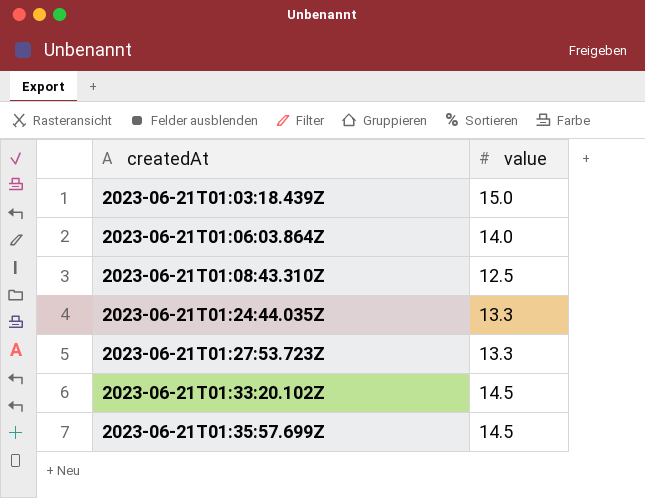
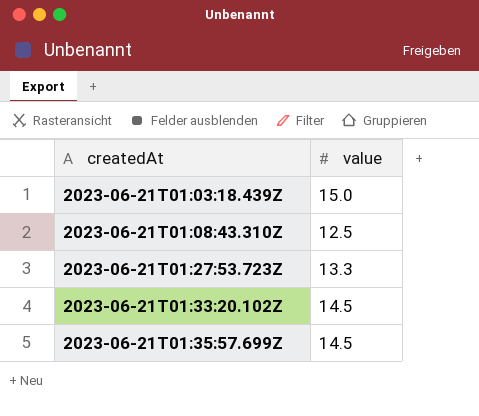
row 2023-06-21T01:06:03.864Z: 14.0 -> none
row 2023-06-21T01:24:44.035Z: 13.3 -> none

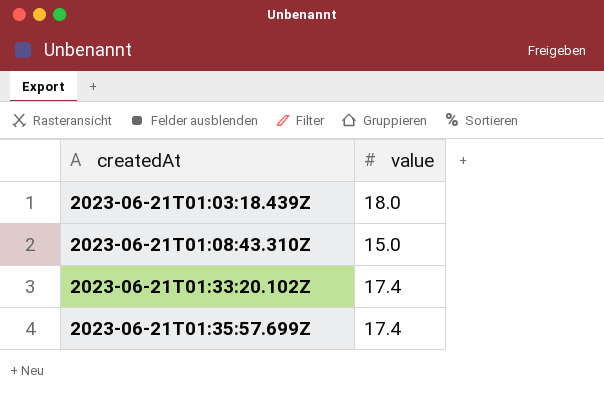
row 2023-06-21T01:27:53.723Z: 13.3 -> none
2023-06-21T01:03:18.439Z | value: 15.0 -> 18.0
2023-06-21T01:08:43.310Z | value: 12.5 -> 15.0
2023-06-21T01:33:20.102Z | value: 14.5 -> 17.4
2023-06-21T01:35:57.699Z | value: 14.5 -> 17.4

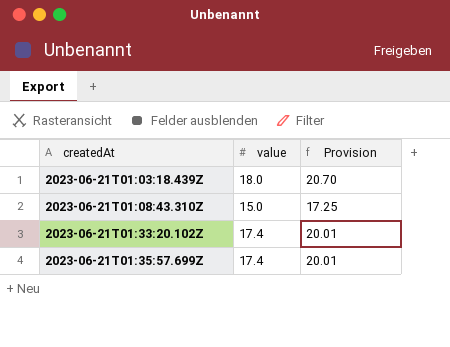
column Provision | formula: none -> [value] * 1.15

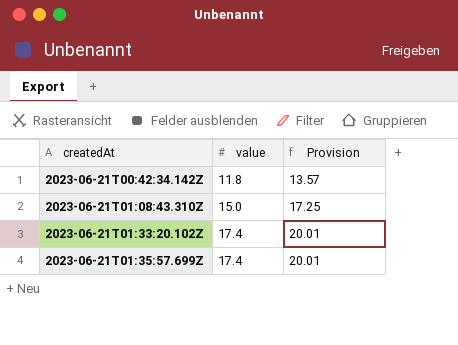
row 2023-06-21T01:03:18.439Z: 18.0 | 20.70 -> none
row 2023-06-21T00:42:34.142Z: none -> 11.8 | 13.57

